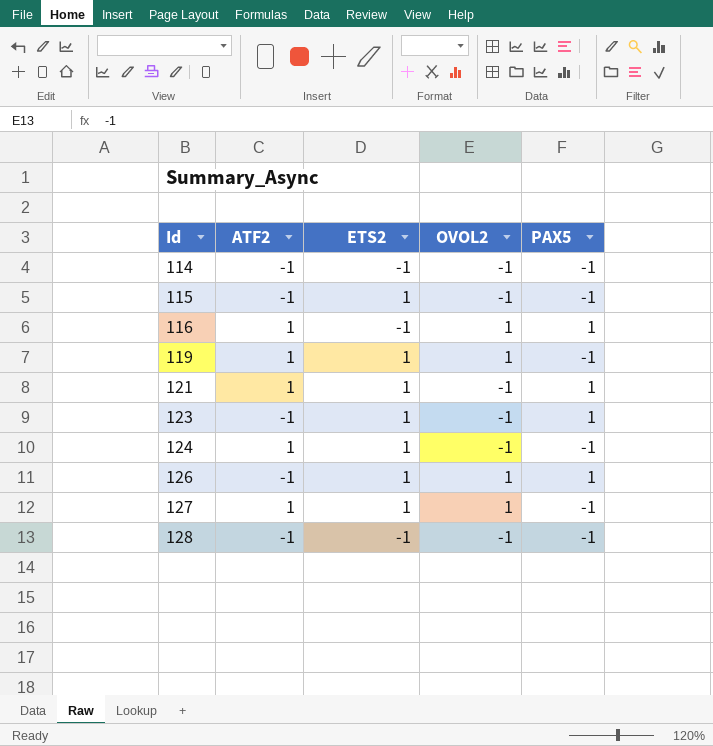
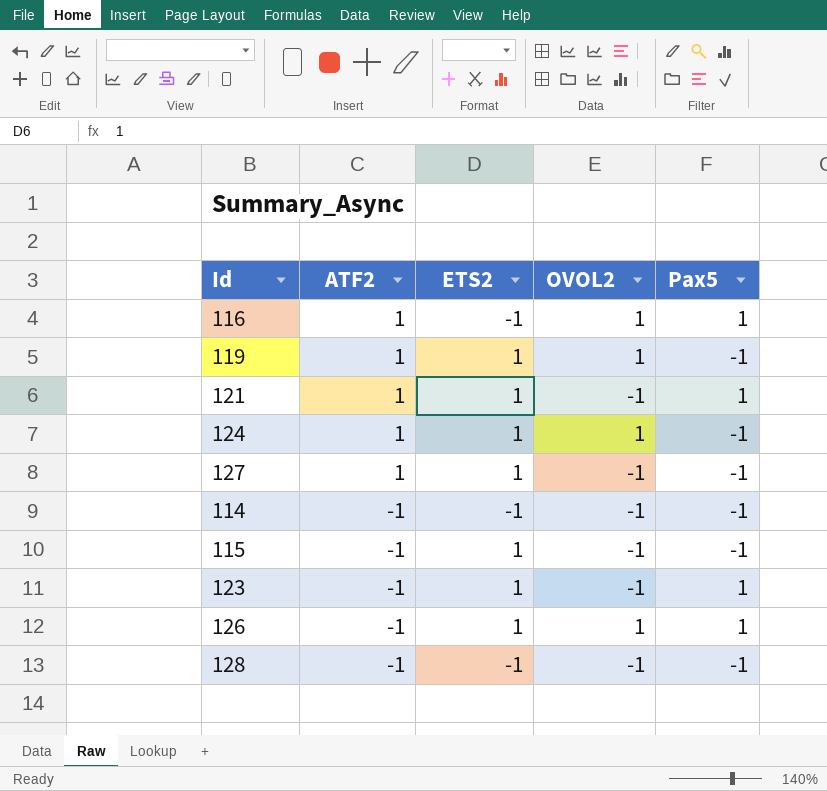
row order: Id ascending -> ATF2 descending
column name: PAX5 -> Pax5
124 | OVOL2: -1 -> 1
127 | OVOL2: 1 -> -1

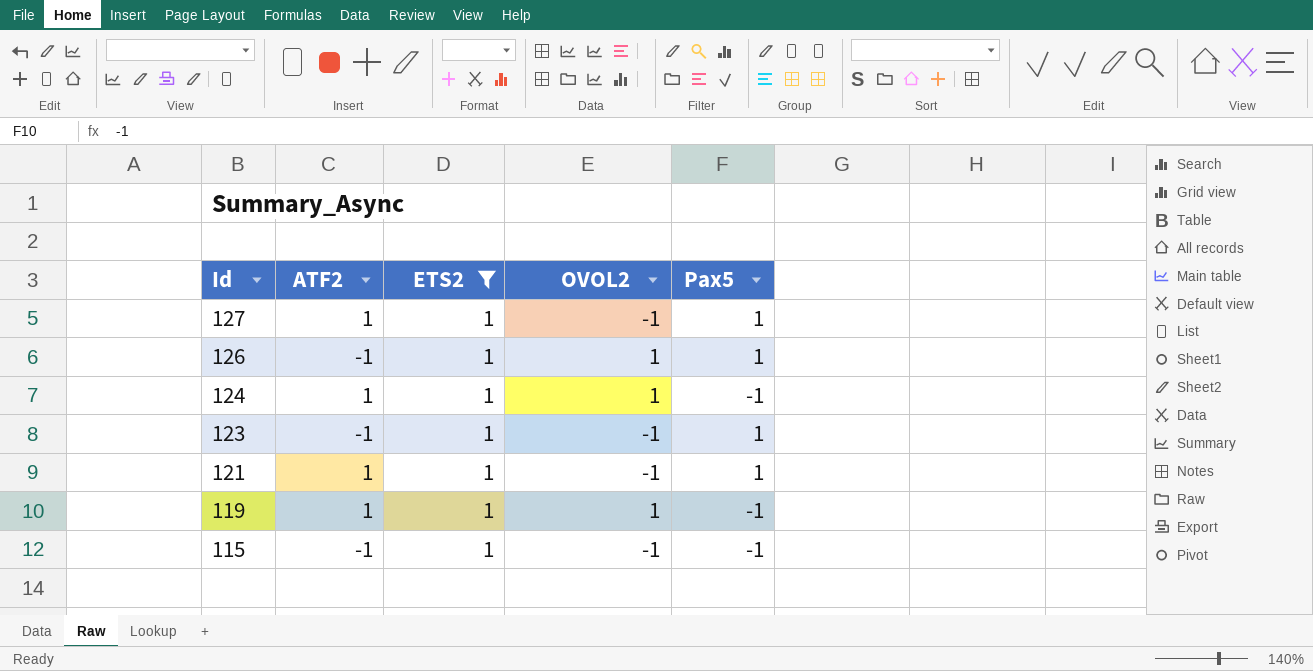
filter: none -> ETS2 = 1
row order: ATF2 descending -> Id descending
127 | Pax5: -1 -> 1

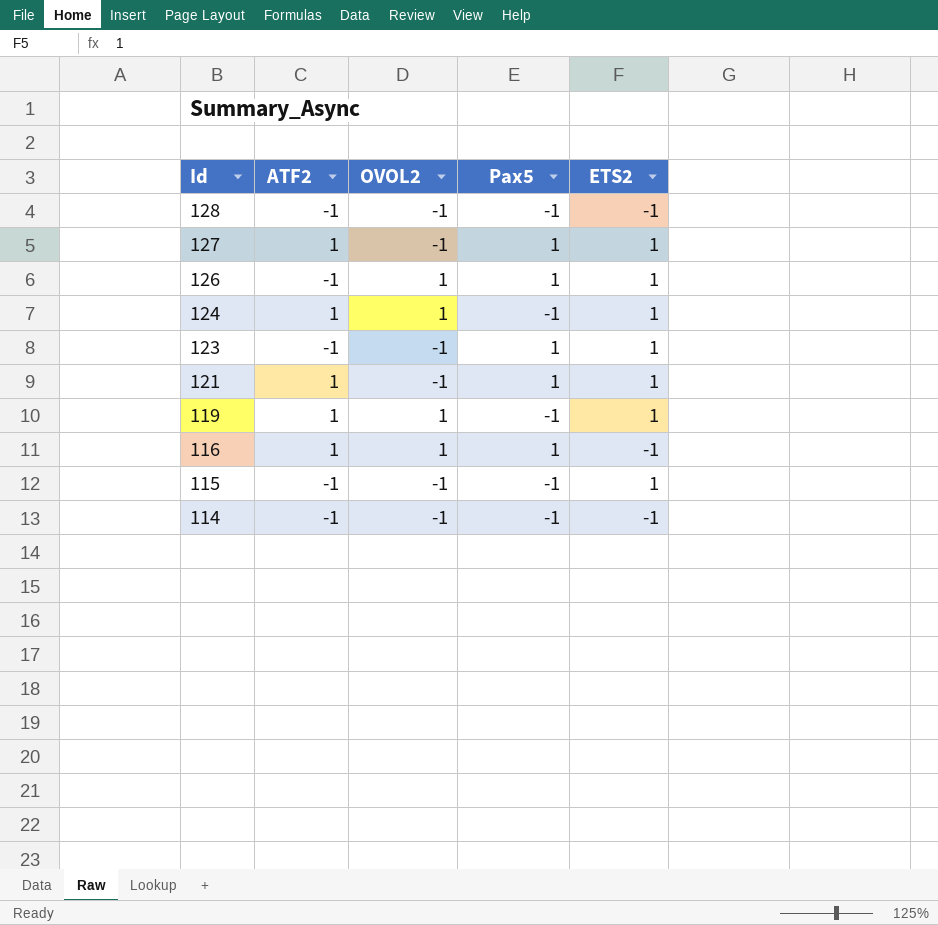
filter: ETS2 = 1 -> none
column ETS2 | position: 3 -> 5

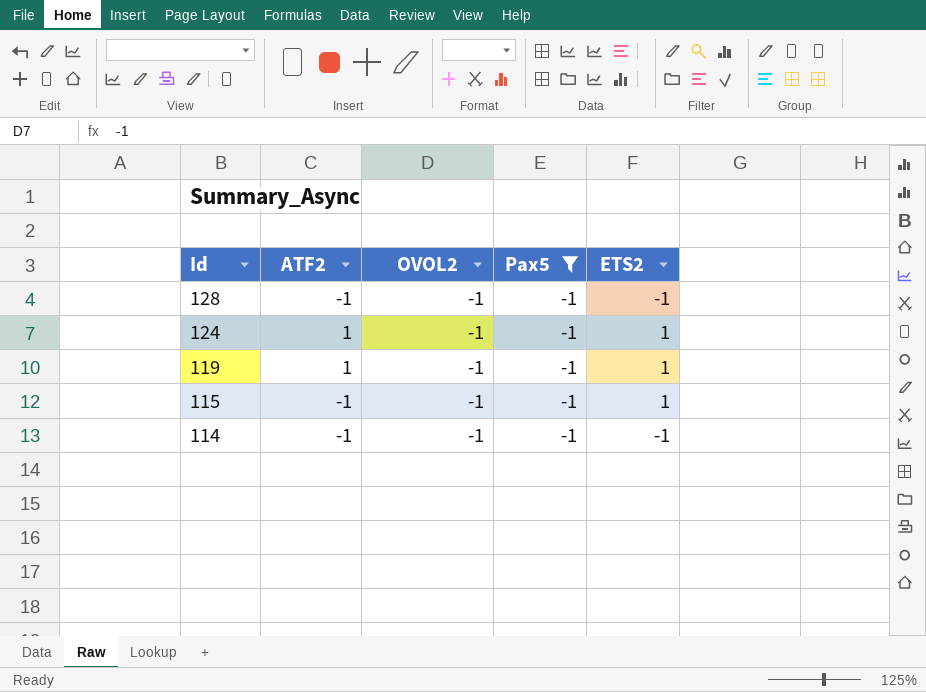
filter: none -> Pax5 = -1
124 | OVOL2: 1 -> -1
119 | OVOL2: 1 -> -1

